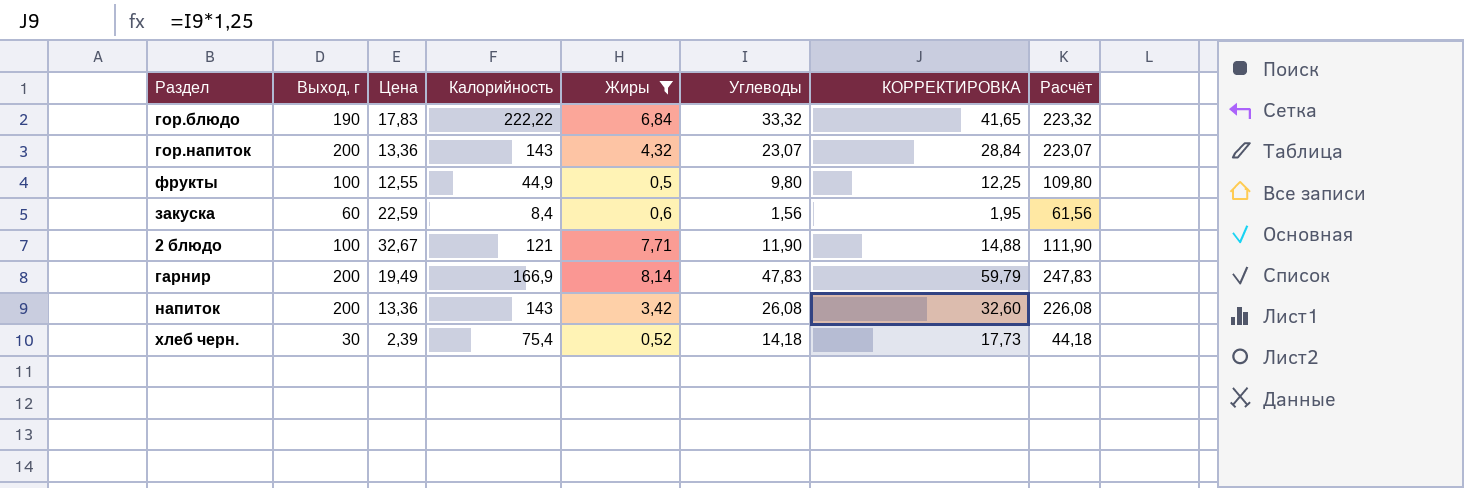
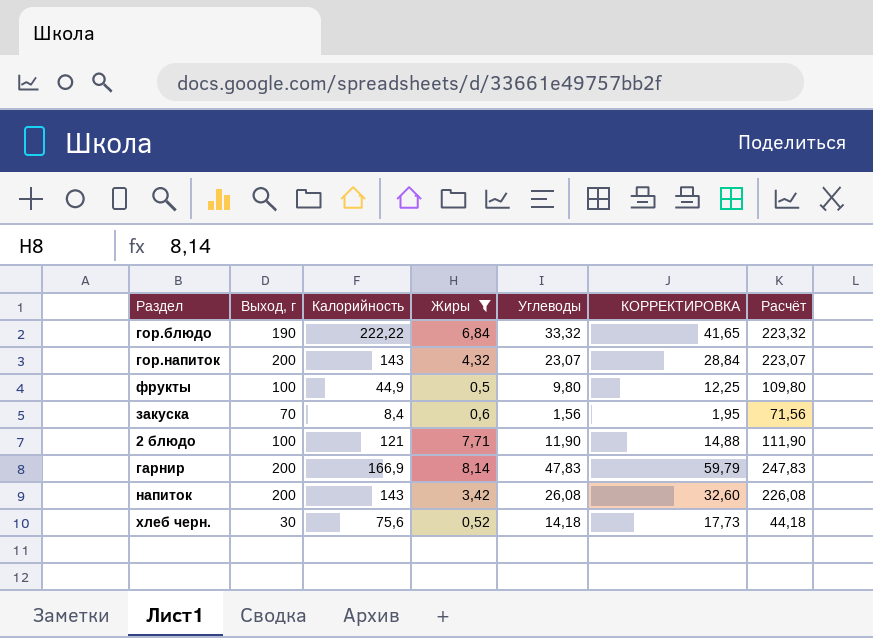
column Цена | position: 3 -> none
закуска | Выход, г: 60 -> 70
закуска | Расчёт: 61,56 -> 71,56
хлеб черн. | Калорийность: 75,4 -> 75,6

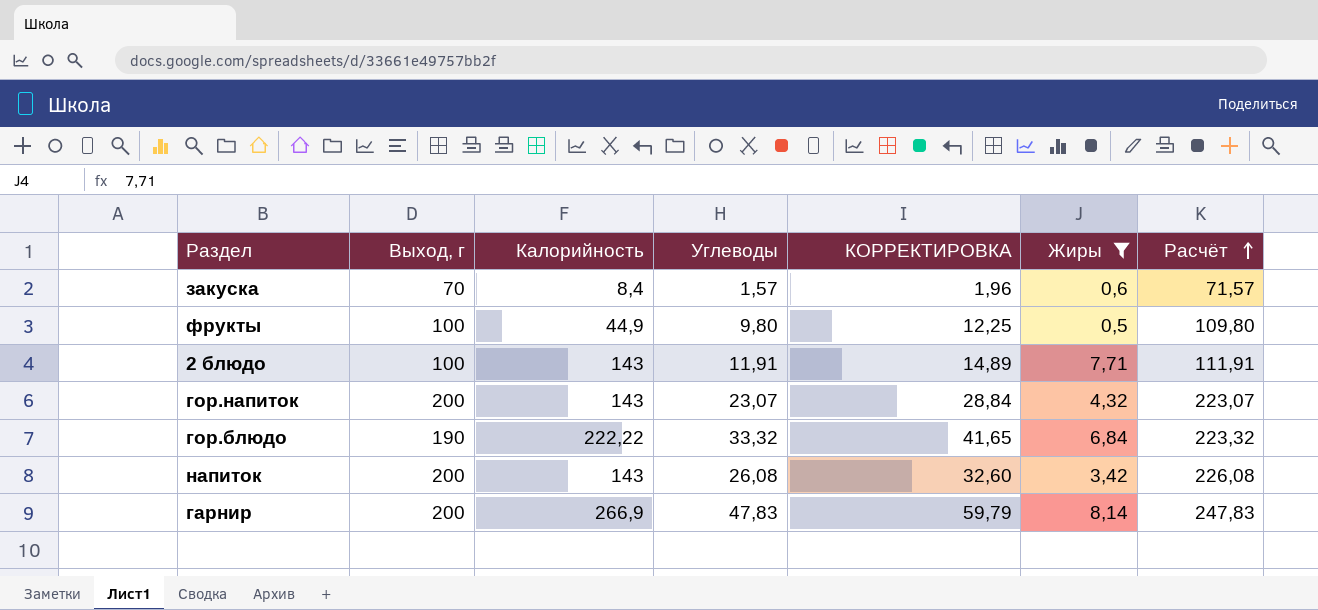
row order: none -> Расчёт ascending
column Жиры | position: 4 -> 6
row хлеб черн.: 30 | 75,6 | 0,52 | 14,18 | 17,73 | 44,18 -> none
закуска | Углеводы: 1,56 -> 1,57
закуска | КОРРЕКТИРОВКА: 1,95 -> 1,96
закуска | Расчёт: 71,56 -> 71,57
2 блюдо | Калорийность: 121 -> 143
2 блюдо | Углеводы: 11,90 -> 11,91
2 блюдо | КОРРЕКТИРОВКА: 14,88 -> 14,89
2 блюдо | Расчёт: 111,90 -> 111,91
гарнир | Калорийность: 166,9 -> 266,9

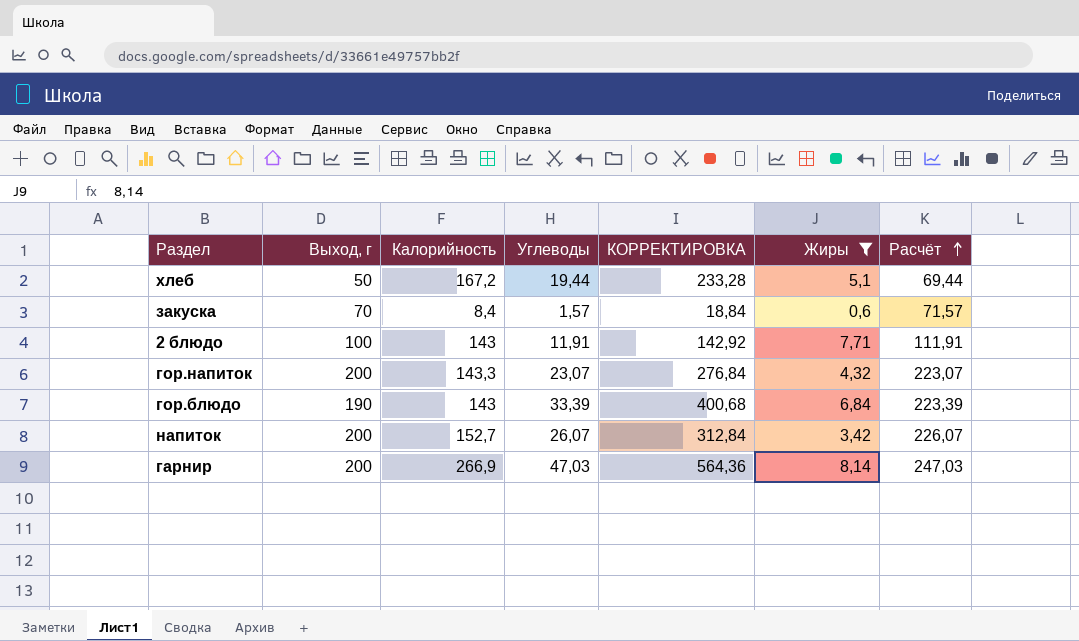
column КОРРЕКТИРОВКА | formula: [Углеводы] * 1,25 -> [Углеводы] * 12
row фрукты: 100 | 44,9 | 9,80 | 12,25 | 0,5 | 109,80 -> none
row хлеб: none -> 50 | 167,2 | 19,44 | 233,28 | 5,1 | 69,44
гор.напиток | Калорийность: 143 -> 143,3
гор.блюдо | Калорийность: 222,22 -> 143
гор.блюдо | Углеводы: 33,32 -> 33,39
гор.блюдо | Расчёт: 223,32 -> 223,39
напиток | Калорийность: 143 -> 152,7
напиток | Углеводы: 26,08 -> 26,07
напиток | Расчёт: 226,08 -> 226,07
гарнир | Углеводы: 47,83 -> 47,03
гарнир | Расчёт: 247,83 -> 247,03

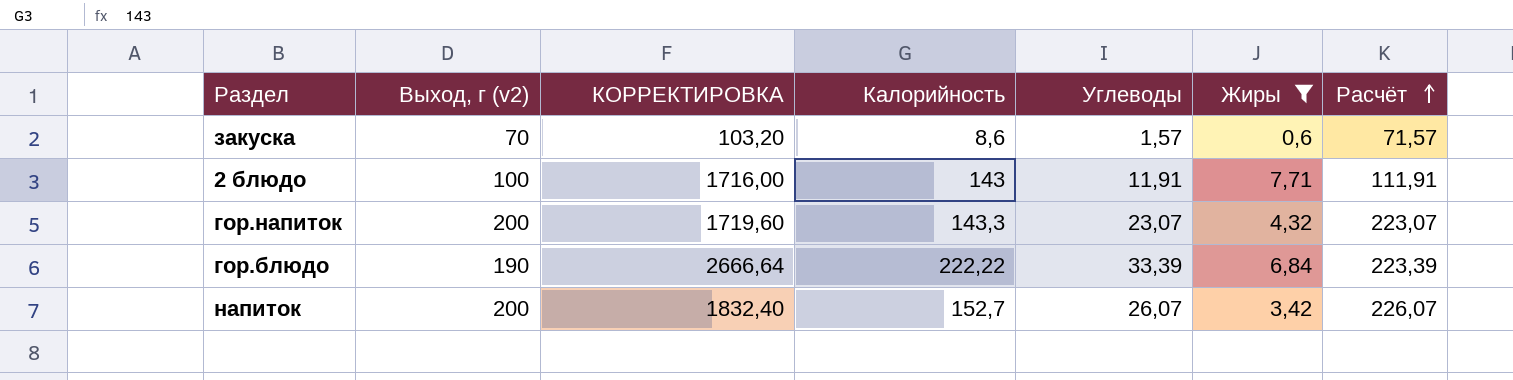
column name: Выход, г -> Выход, г (v2)
column КОРРЕКТИРОВКА | formula: [Углеводы] * 12 -> [Калорийность] * 12
column КОРРЕКТИРОВКА | position: 5 -> 3
row хлеб: 50 | 167,2 | 19,44 | 233,28 | 5,1 | 69,44 -> none
row гарнир: 200 | 266,9 | 47,03 | 564,36 | 8,14 | 247,03 -> none
закуска | Калорийность: 8,4 -> 8,6
гор.блюдо | Калорийность: 143 -> 222,22

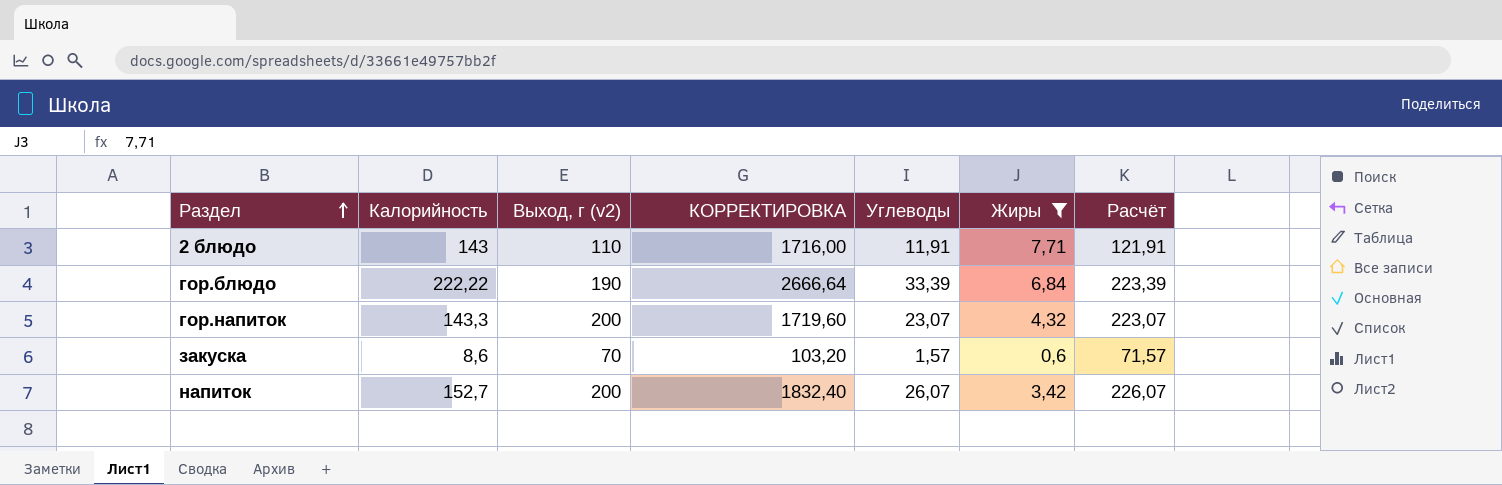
row order: Расчёт ascending -> Раздел ascending
column Калорийность | position: 4 -> 2
2 блюдо | Выход, г (v2): 100 -> 110
2 блюдо | Расчёт: 111,91 -> 121,91

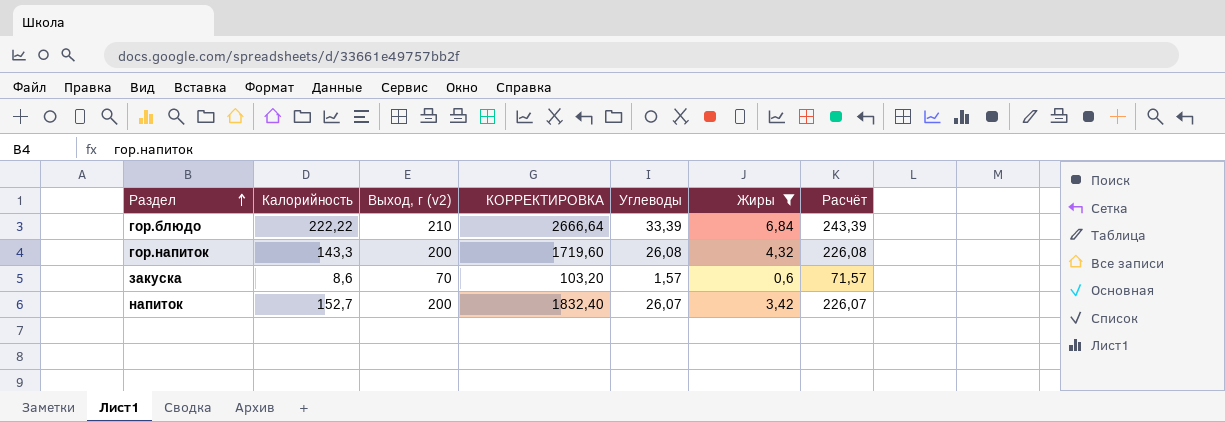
row 2 блюдо: 143 | 110 | 1716,00 | 11,91 | 7,71 | 121,91 -> none
гор.блюдо | Выход, г (v2): 190 -> 210
гор.блюдо | Расчёт: 223,39 -> 243,39
гор.напиток | Углеводы: 23,07 -> 26,08
гор.напиток | Расчёт: 223,07 -> 226,08

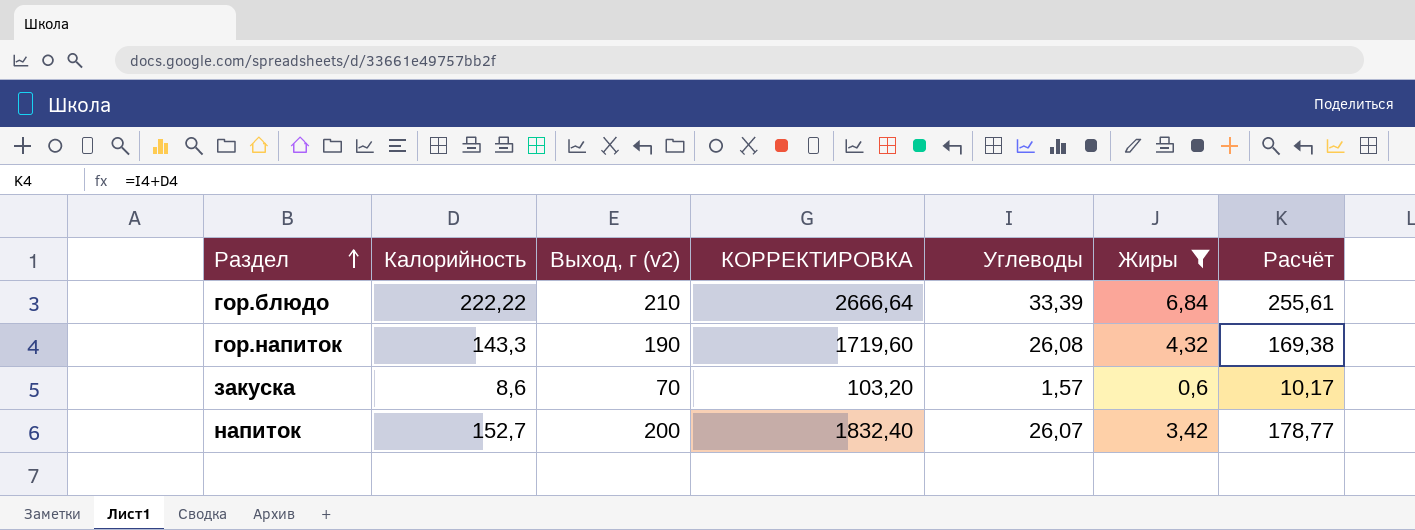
column Расчёт | formula: [Выход, г (v2)] + [Углеводы] -> [Калорийность] + [Углеводы]
гор.напиток | Выход, г (v2): 200 -> 190

